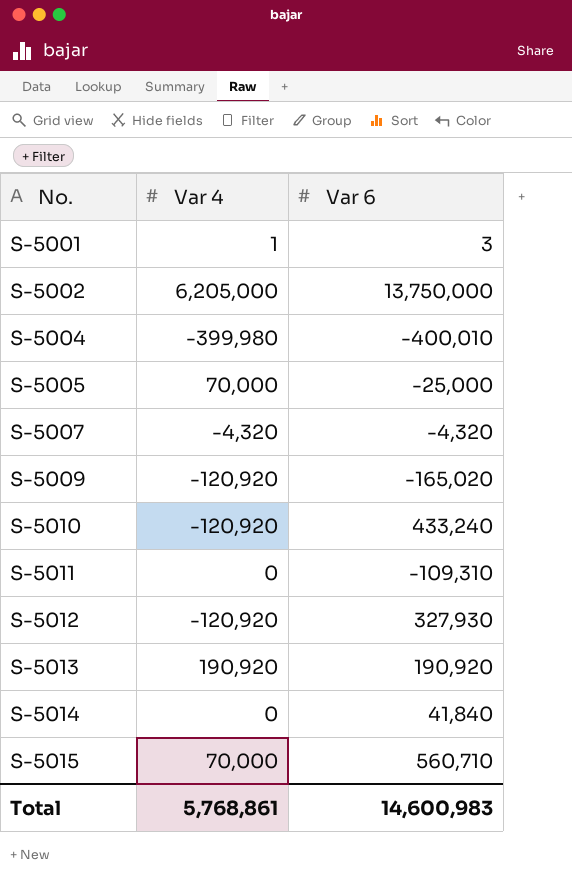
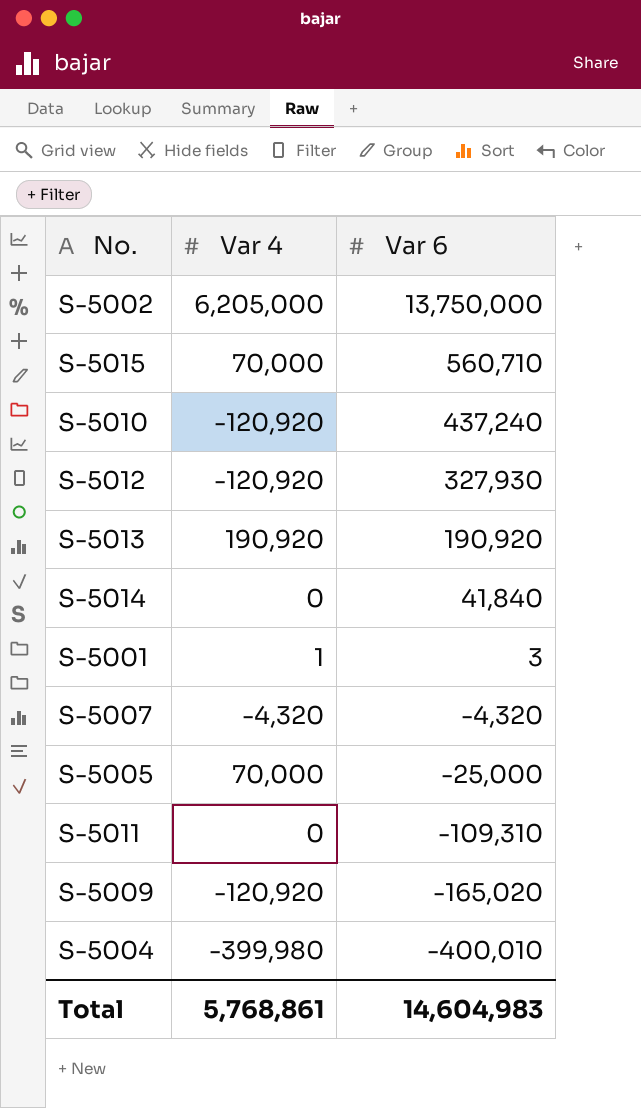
row order: No. ascending -> Var 6 descending
S-5010 | Var 6: 433,240 -> 437,240
Total | Var 6: 14,600,983 -> 14,604,983

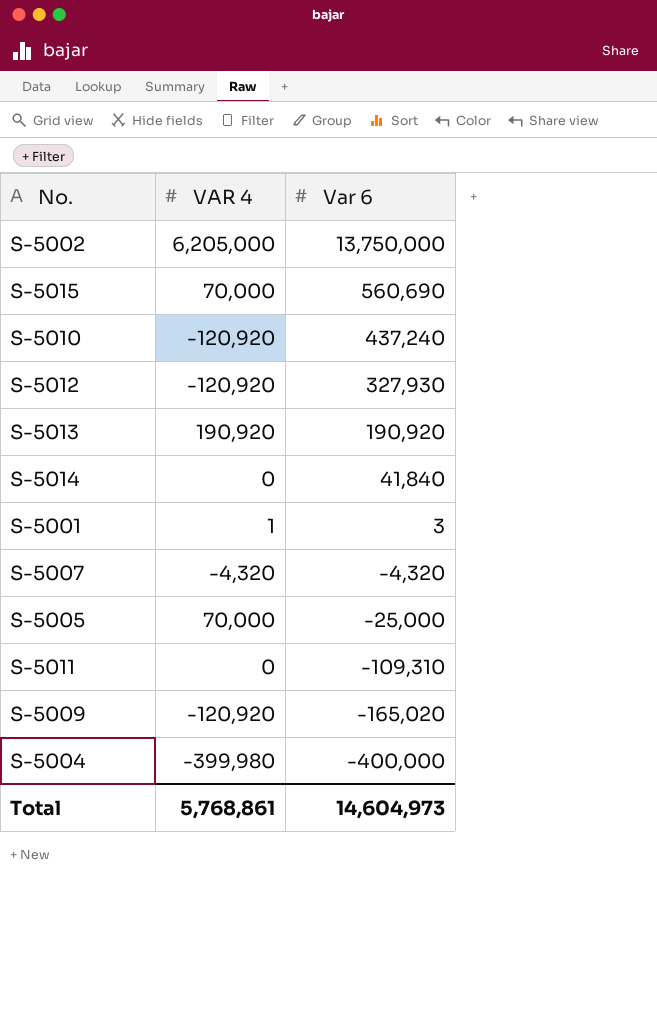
column name: Var 4 -> VAR 4
S-5015 | Var 6: 560,710 -> 560,690
S-5004 | Var 6: -400,010 -> -400,000
Total | Var 6: 14,604,983 -> 14,604,973

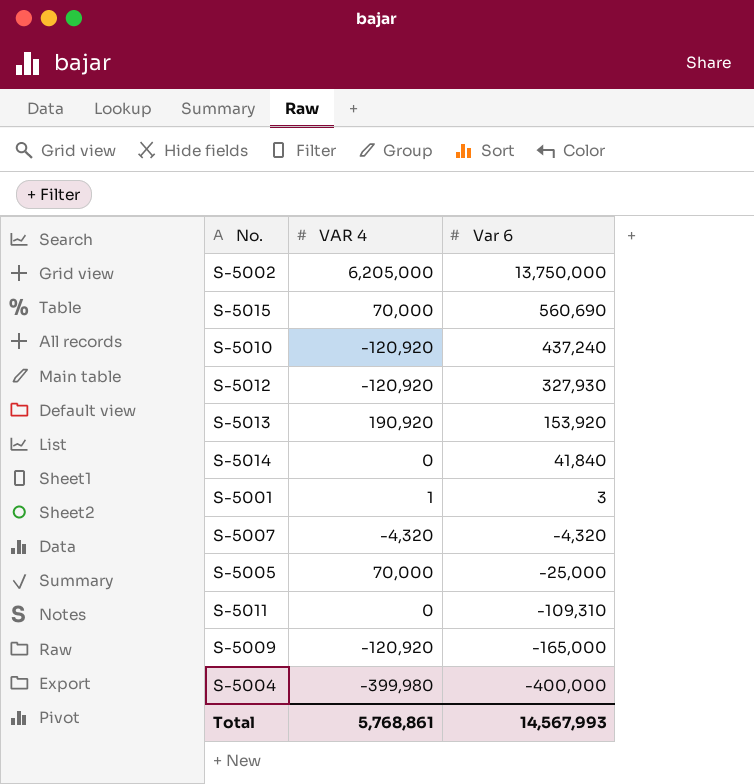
S-5013 | Var 6: 190,920 -> 153,920
S-5009 | Var 6: -165,020 -> -165,000
Total | Var 6: 14,604,973 -> 14,567,993

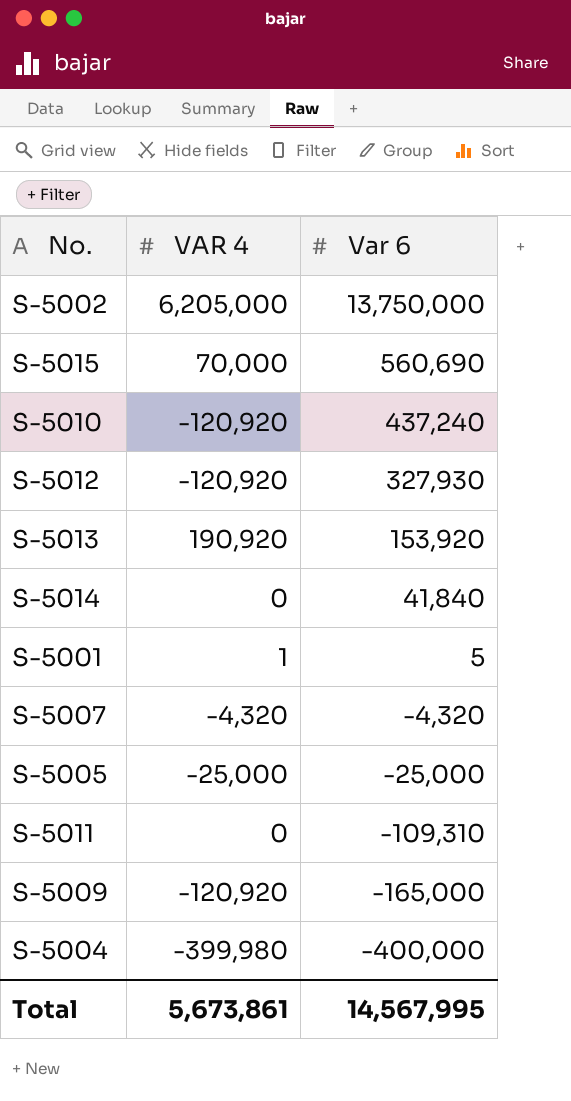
S-5001 | Var 6: 3 -> 5
S-5005 | VAR 4: 70,000 -> -25,000
Total | VAR 4: 5,768,861 -> 5,673,861
Total | Var 6: 14,567,993 -> 14,567,995

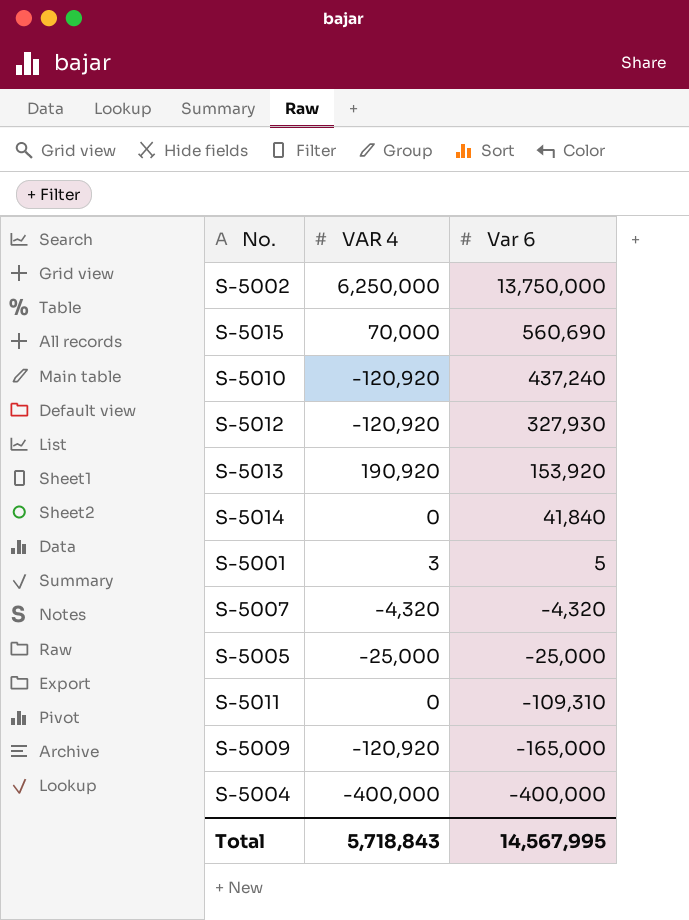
S-5002 | VAR 4: 6,205,000 -> 6,250,000
S-5001 | VAR 4: 1 -> 3
S-5004 | VAR 4: -399,980 -> -400,000
Total | VAR 4: 5,673,861 -> 5,718,843

